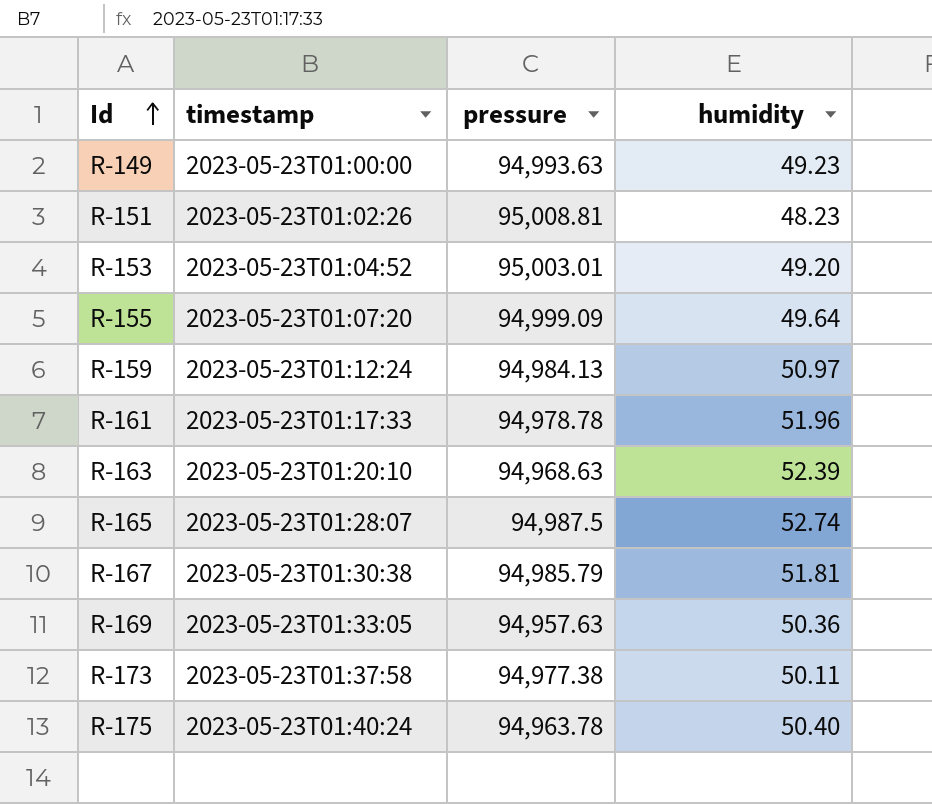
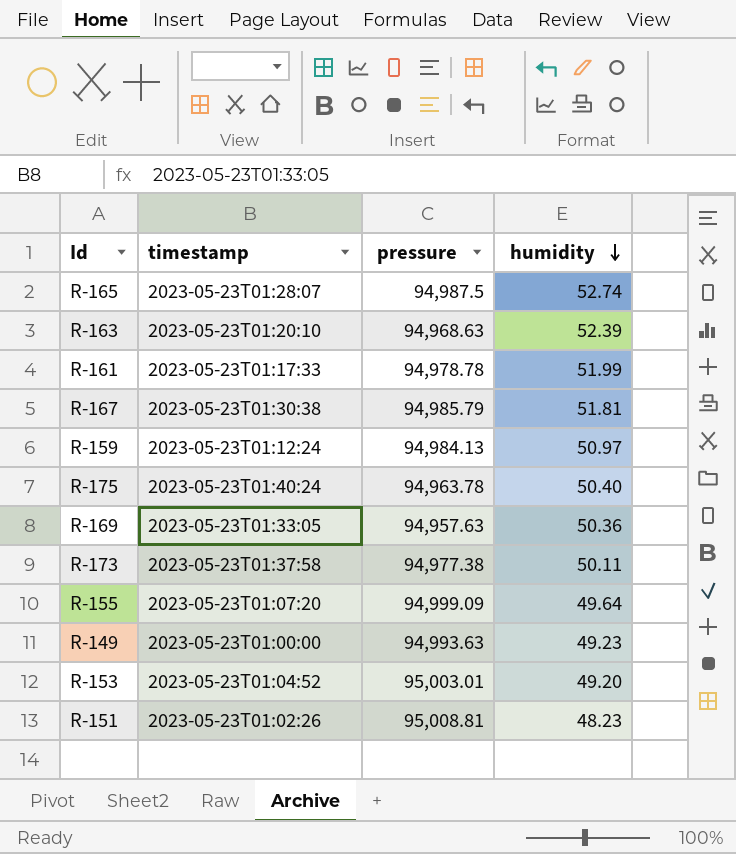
row order: Id ascending -> humidity descending
R-161 | humidity: 51.96 -> 51.99

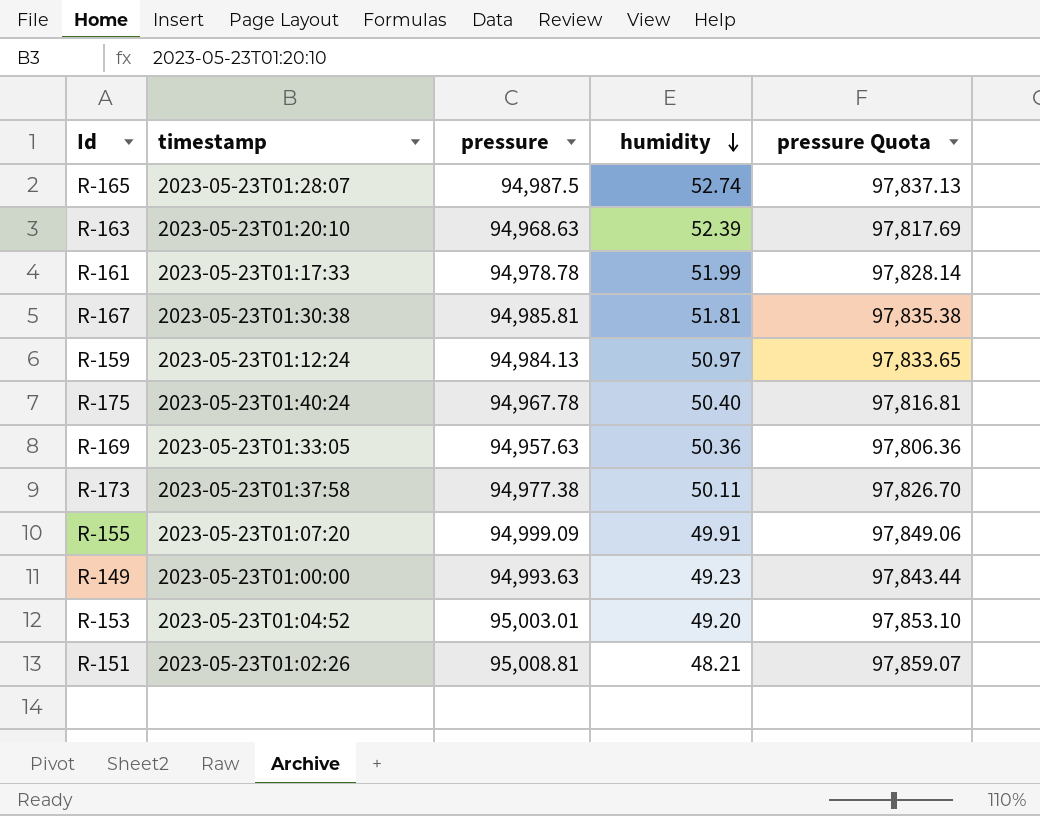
column pressure Quota | formula: none -> [pressure] * 1.03
R-167 | pressure: 94,985.79 -> 94,985.81
R-175 | pressure: 94,963.78 -> 94,967.78
R-155 | humidity: 49.64 -> 49.91
R-151 | humidity: 48.23 -> 48.21

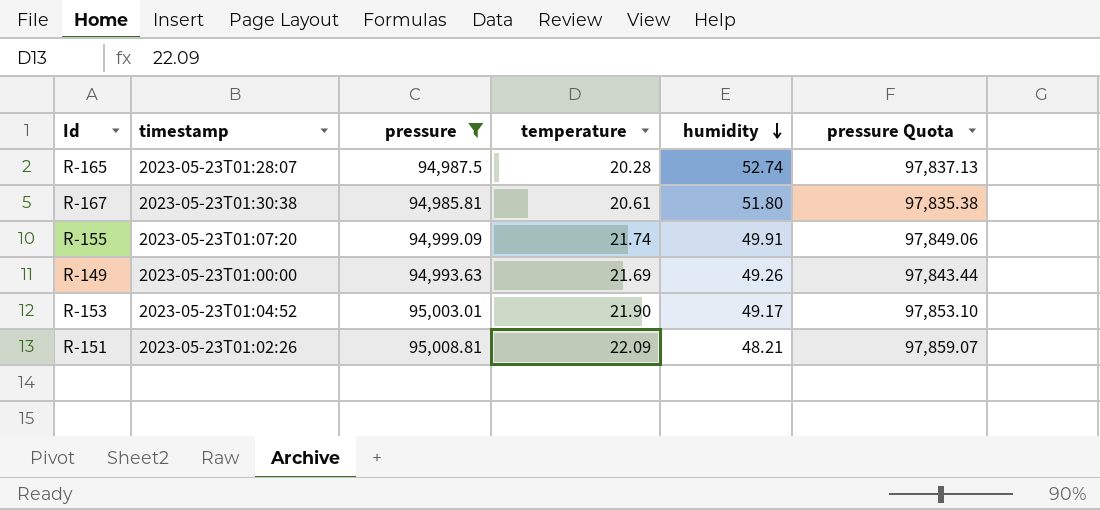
filter: none -> pressure >= 94,985.81
column temperature | position: none -> 4
R-167 | humidity: 51.81 -> 51.80
R-149 | humidity: 49.23 -> 49.26
R-153 | humidity: 49.20 -> 49.17

